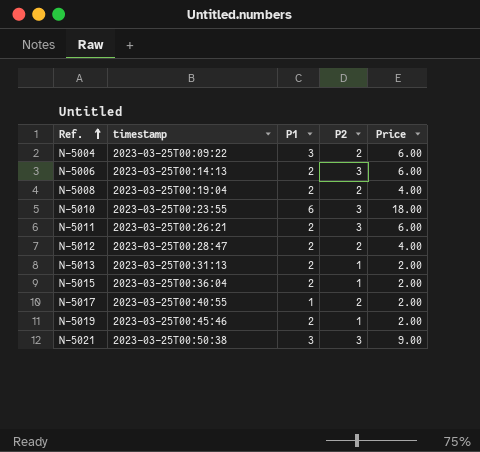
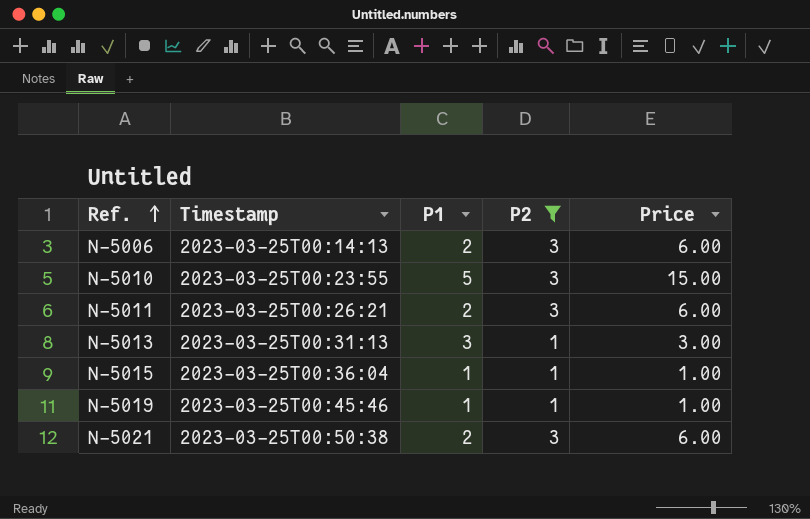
filter: none -> P2 != 2
column name: timestamp -> Timestamp
N-5010 | P1: 6 -> 5
N-5010 | Price: 18.00 -> 15.00
N-5013 | P1: 2 -> 3
N-5013 | Price: 2.00 -> 3.00
N-5015 | P1: 2 -> 1
N-5015 | Price: 2.00 -> 1.00
N-5019 | P1: 2 -> 1
N-5019 | Price: 2.00 -> 1.00
N-5021 | P1: 3 -> 2
N-5021 | Price: 9.00 -> 6.00

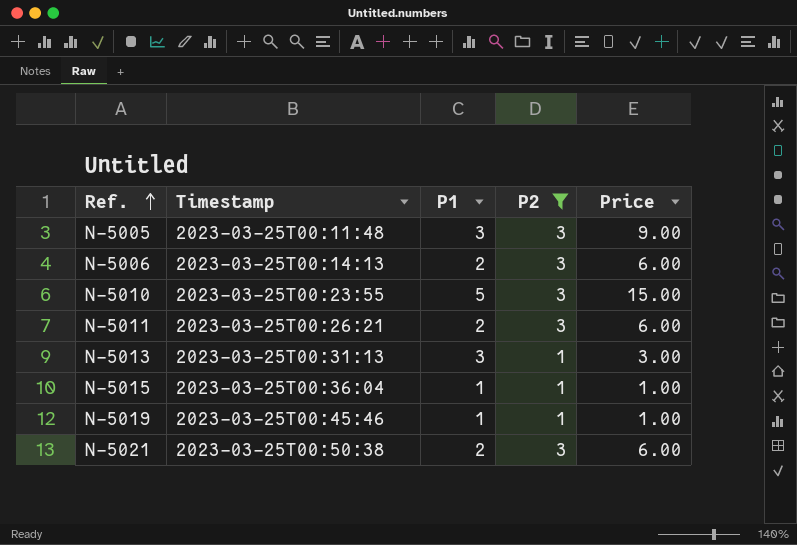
row N-5005: none -> 2023-03-25T00:11:48 | 3 | 3 | 9.00

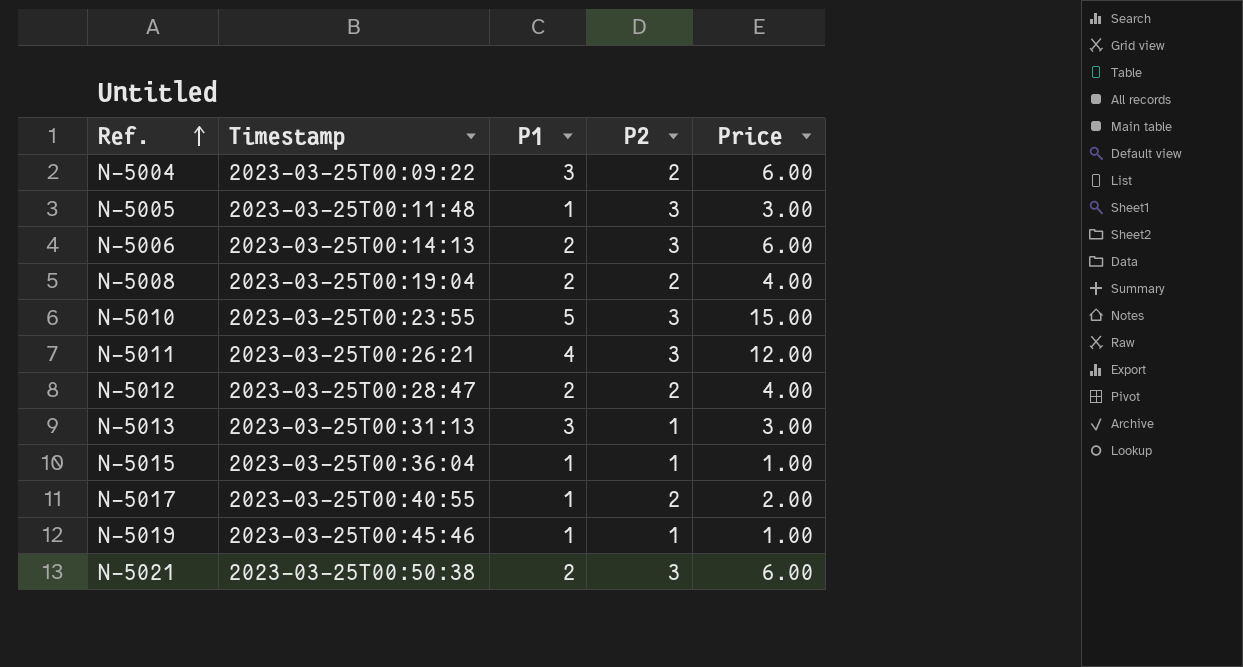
filter: P2 != 2 -> none
N-5005 | P1: 3 -> 1
N-5005 | Price: 9.00 -> 3.00
N-5011 | P1: 2 -> 4
N-5011 | Price: 6.00 -> 12.00

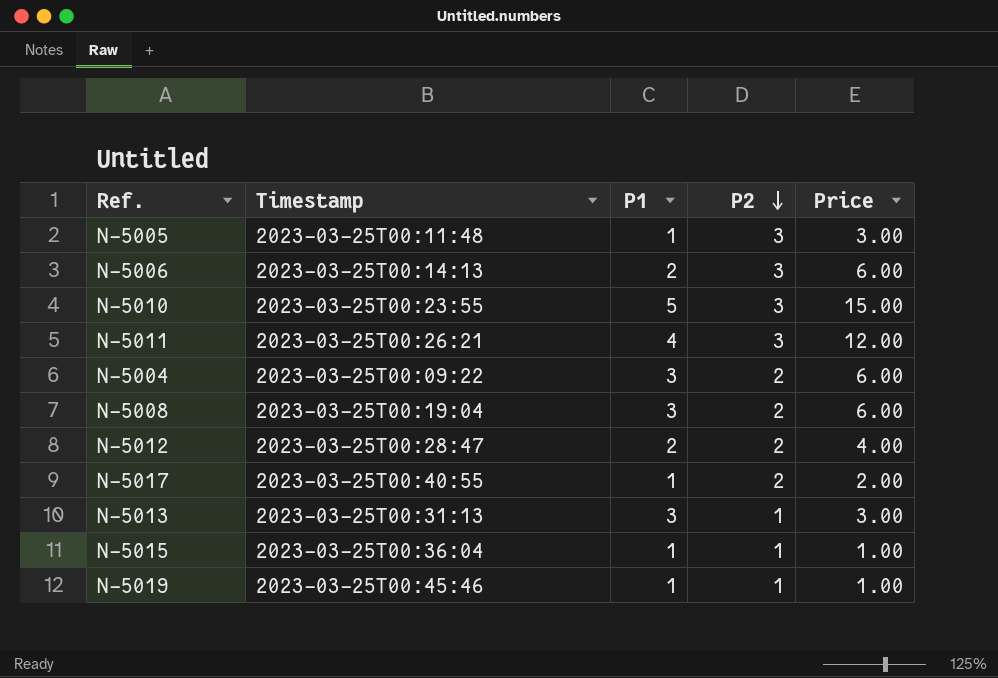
row order: Ref. ascending -> P2 descending
row N-5021: 2023-03-25T00:50:38 | 2 | 3 | 6.00 -> none
N-5008 | P1: 2 -> 3
N-5008 | Price: 4.00 -> 6.00

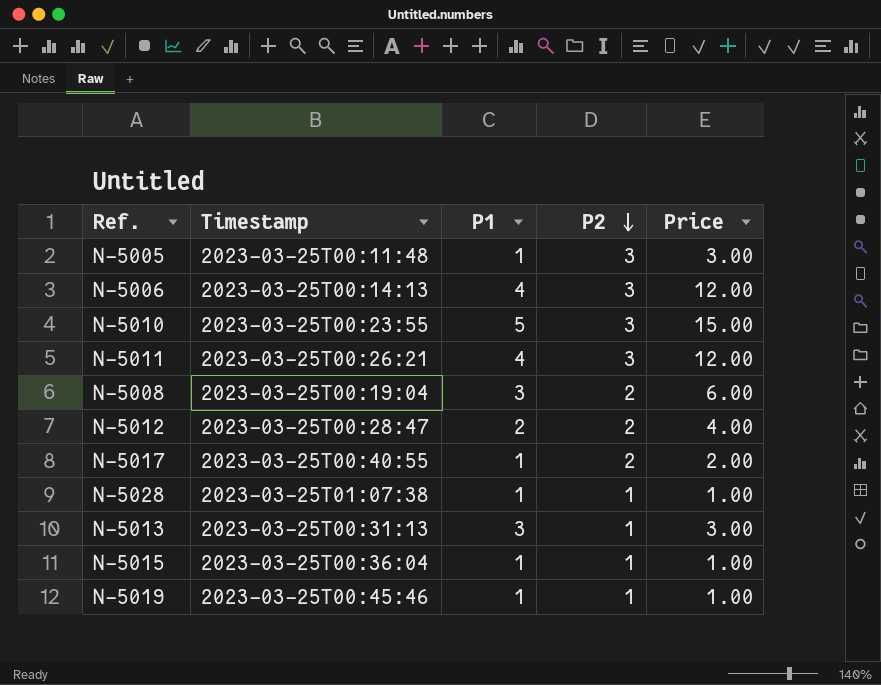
row N-5004: 2023-03-25T00:09:22 | 3 | 2 | 6.00 -> none
N-5006 | P1: 2 -> 4
N-5006 | Price: 6.00 -> 12.00
row N-5028: none -> 2023-03-25T01:07:38 | 1 | 1 | 1.00

